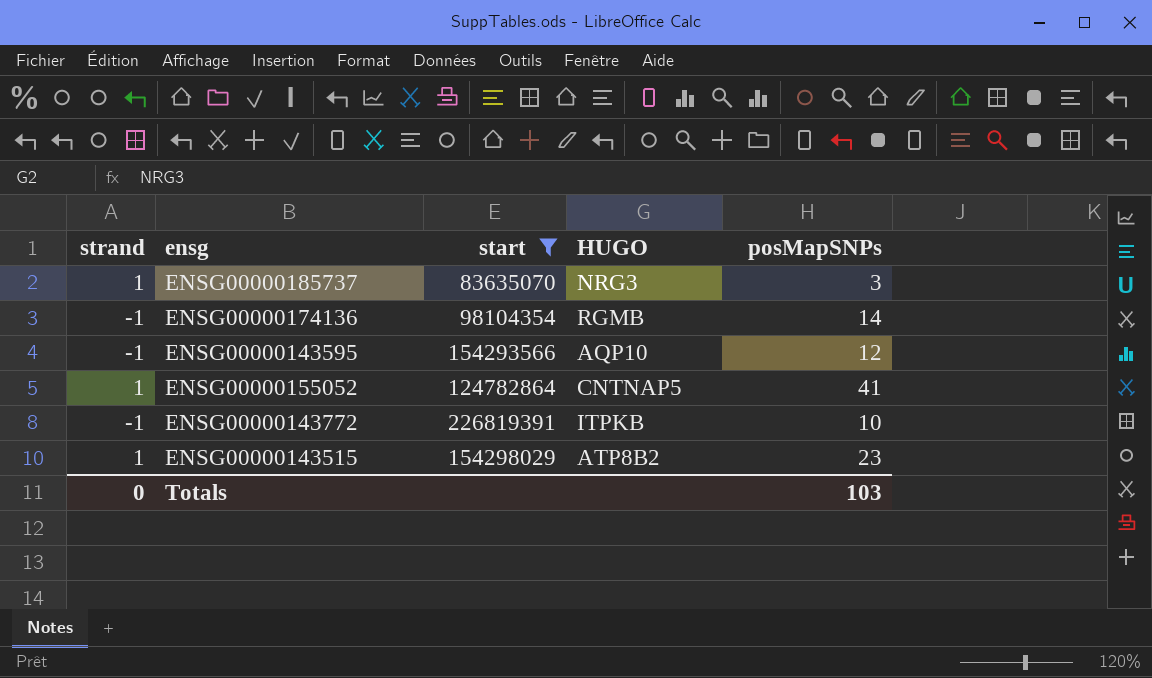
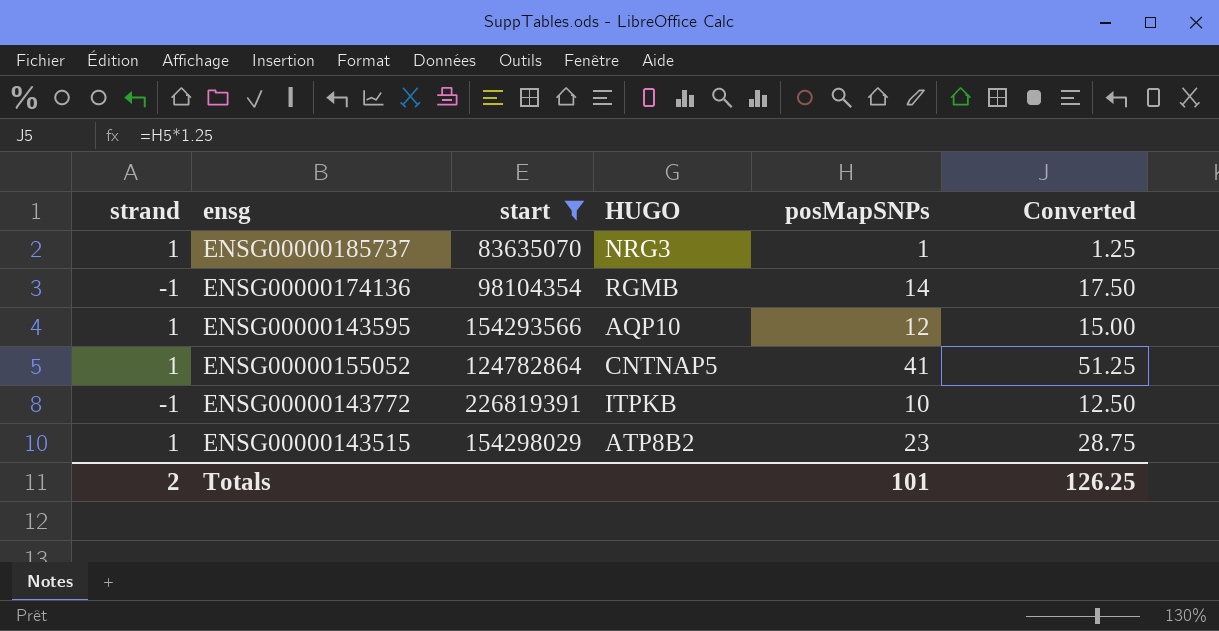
column Converted | formula: none -> [posMapSNPs] * 1.25
ENSG00000185737 | posMapSNPs: 3 -> 1
ENSG00000143595 | strand: -1 -> 1
Totals | strand: 0 -> 2
Totals | posMapSNPs: 103 -> 101

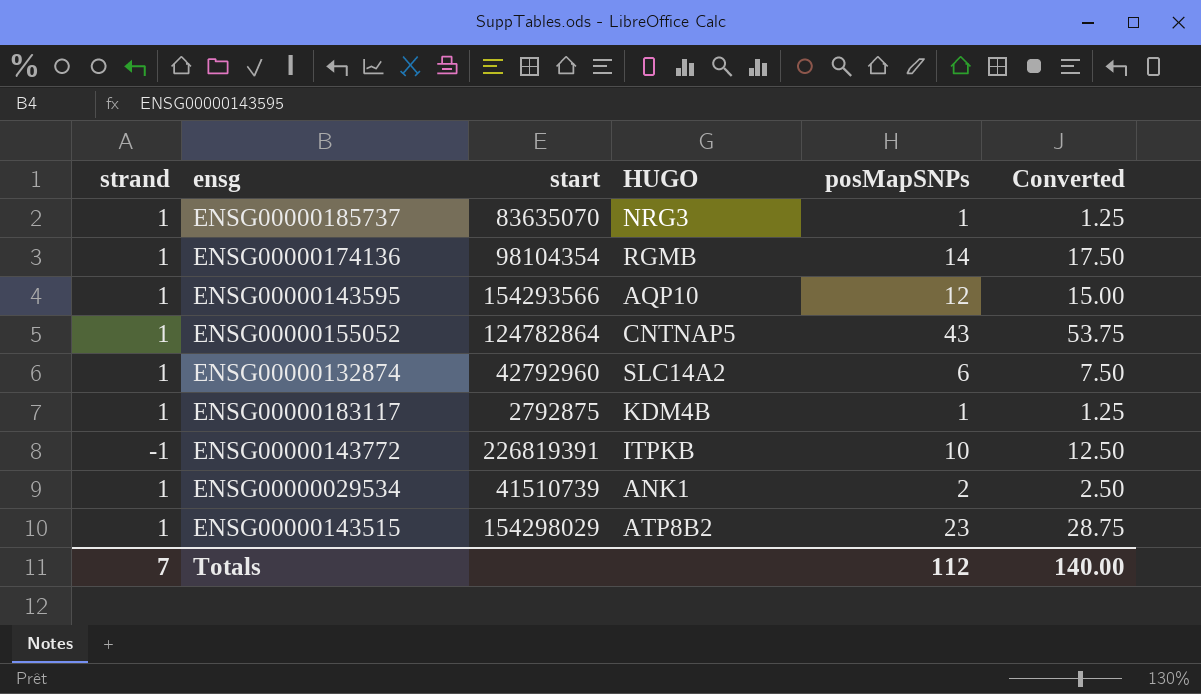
filter: start >= 83635070 -> none
ENSG00000174136 | strand: -1 -> 1
ENSG00000155052 | posMapSNPs: 41 -> 43
ENSG00000155052 | Converted: 51.25 -> 53.75
Totals | strand: 2 -> 7
Totals | posMapSNPs: 101 -> 112
Totals | Converted: 126.25 -> 140.00

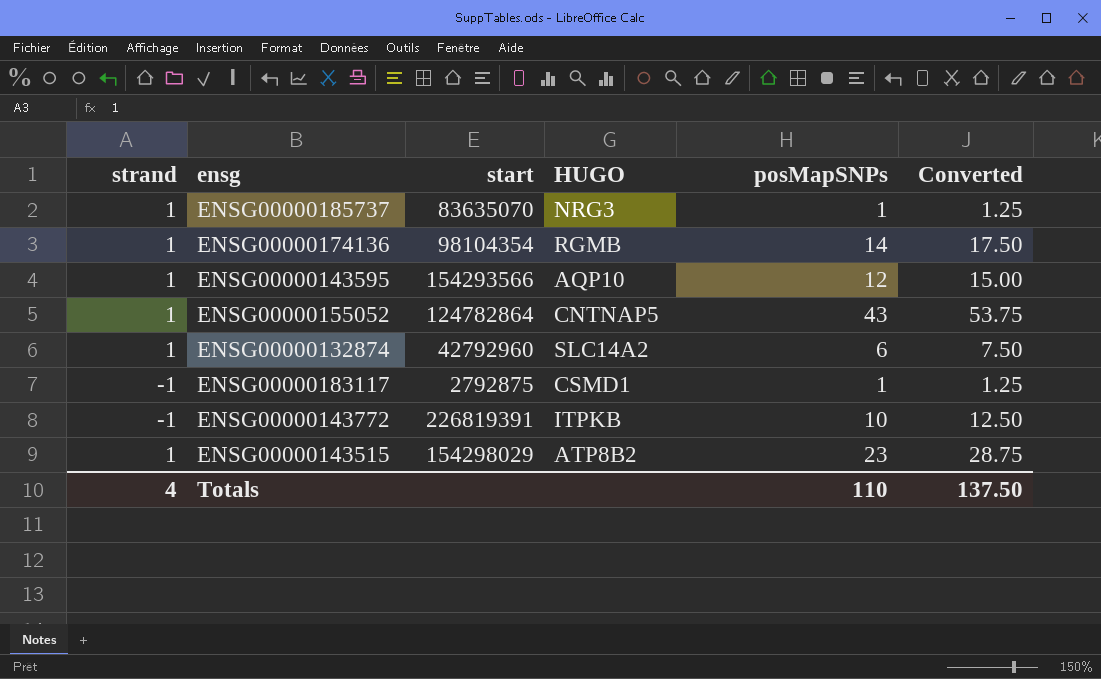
row ENSG00000029534: 1 | 41510739 | ANK1 | 2 | 2.50 -> none
ENSG00000183117 | strand: 1 -> -1
ENSG00000183117 | HUGO: KDM4B -> CSMD1
Totals | strand: 7 -> 4
Totals | posMapSNPs: 112 -> 110
Totals | Converted: 140.00 -> 137.50

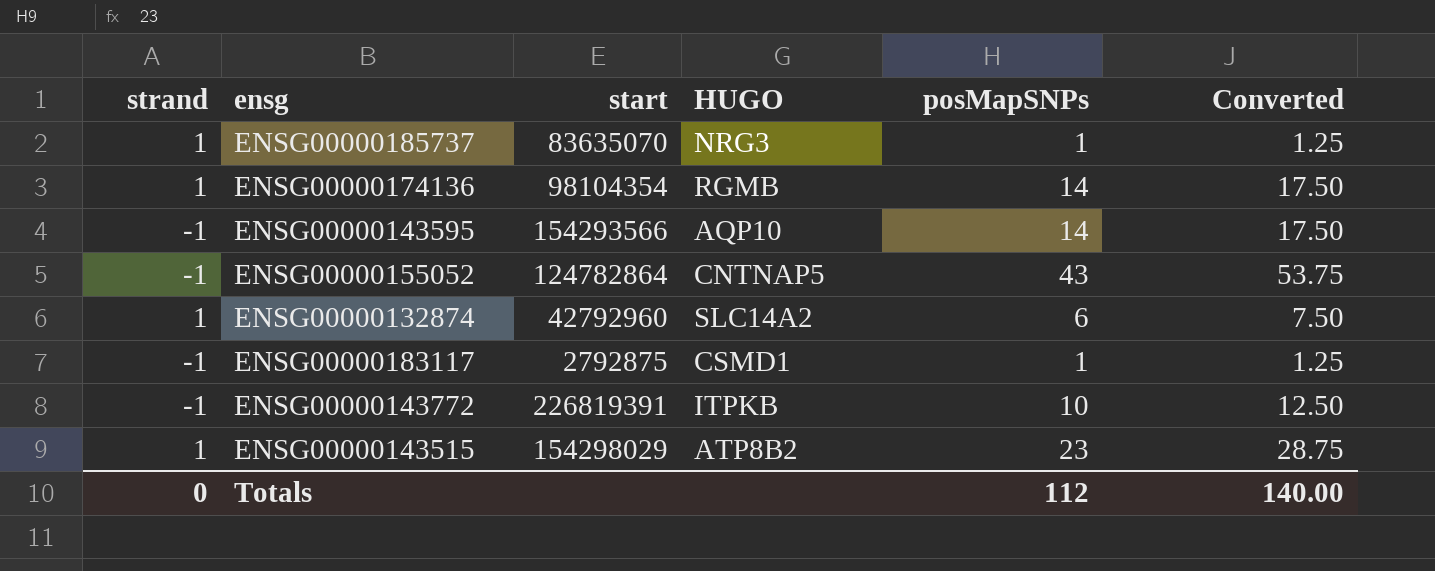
ENSG00000143595 | strand: 1 -> -1
ENSG00000143595 | posMapSNPs: 12 -> 14
ENSG00000143595 | Converted: 15.00 -> 17.50
ENSG00000155052 | strand: 1 -> -1
Totals | strand: 4 -> 0
Totals | posMapSNPs: 110 -> 112
Totals | Converted: 137.50 -> 140.00

